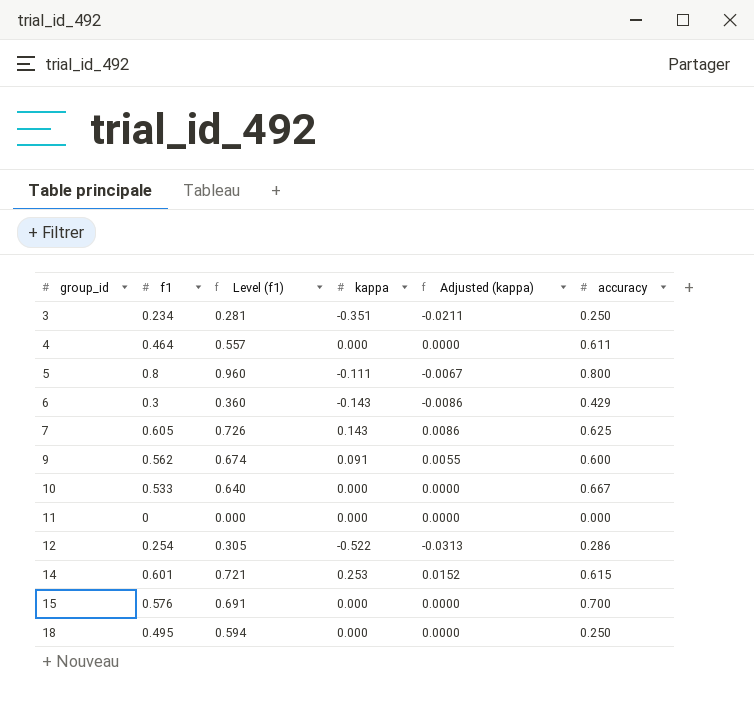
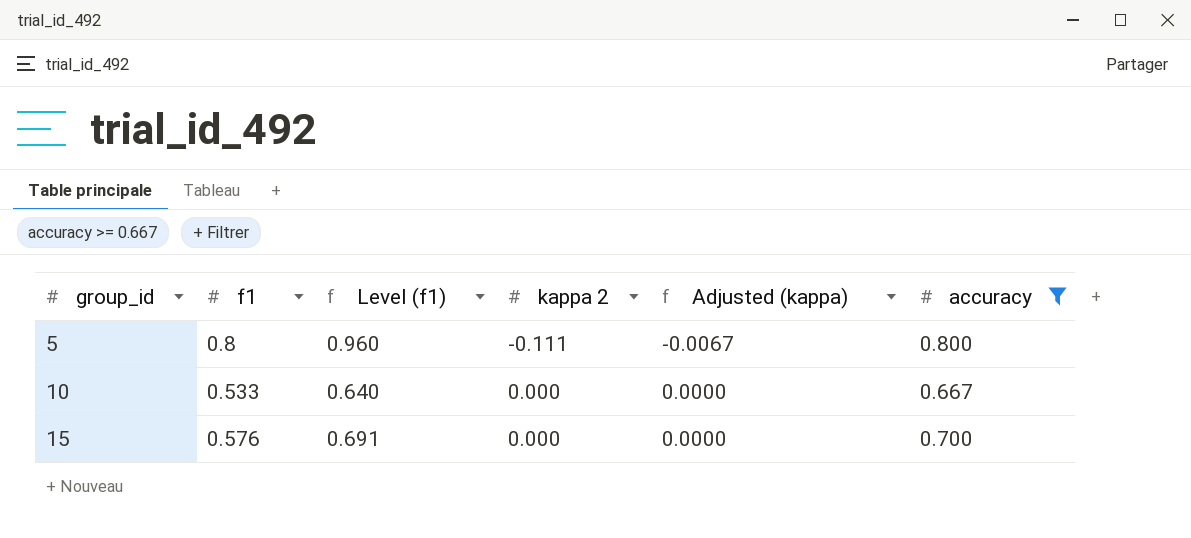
filter: none -> accuracy >= 0.667
column name: kappa -> kappa 2

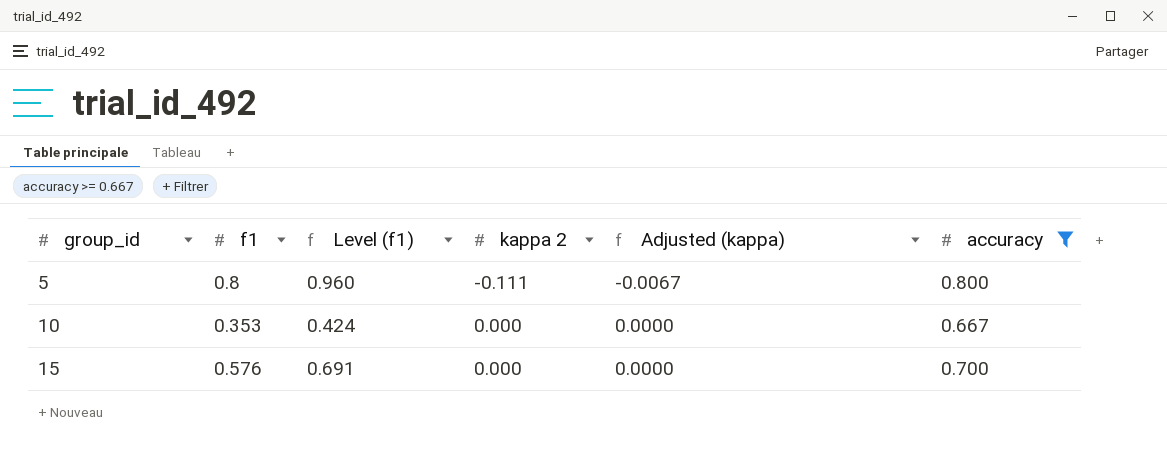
10 | f1: 0.533 -> 0.353
10 | Level (f1): 0.640 -> 0.424

